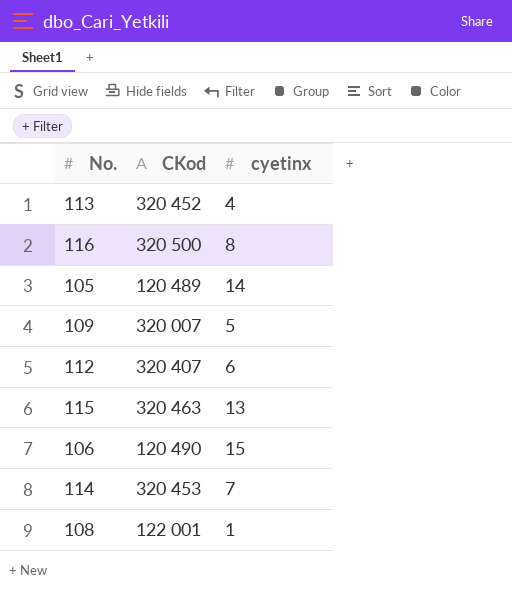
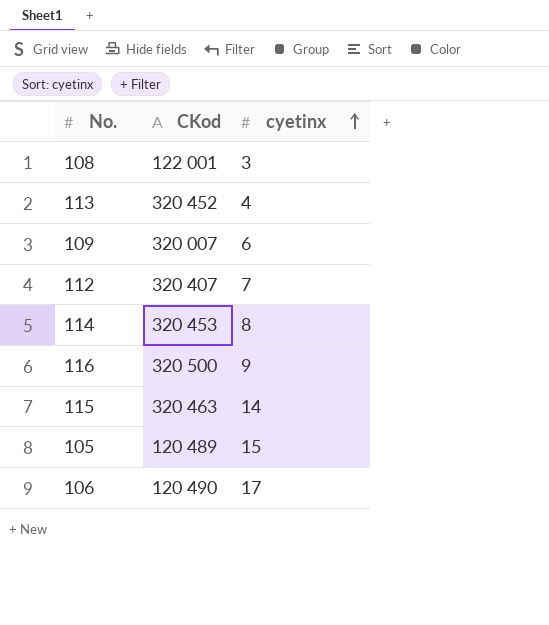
row order: none -> cyetinx ascending
108 | cyetinx: 1 -> 3
109 | cyetinx: 5 -> 6
112 | cyetinx: 6 -> 7
114 | cyetinx: 7 -> 8
116 | cyetinx: 8 -> 9
115 | cyetinx: 13 -> 14
105 | cyetinx: 14 -> 15
106 | cyetinx: 15 -> 17

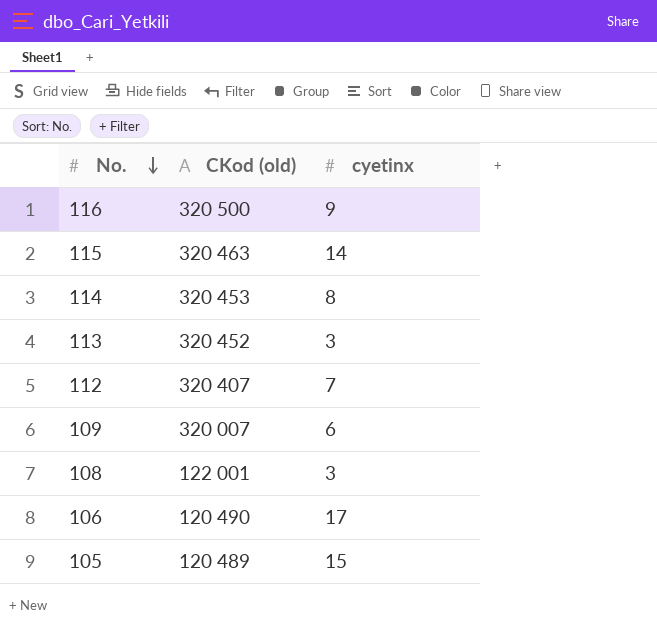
row order: cyetinx ascending -> No. descending
column name: CKod -> CKod (old)
113 | cyetinx: 4 -> 3

